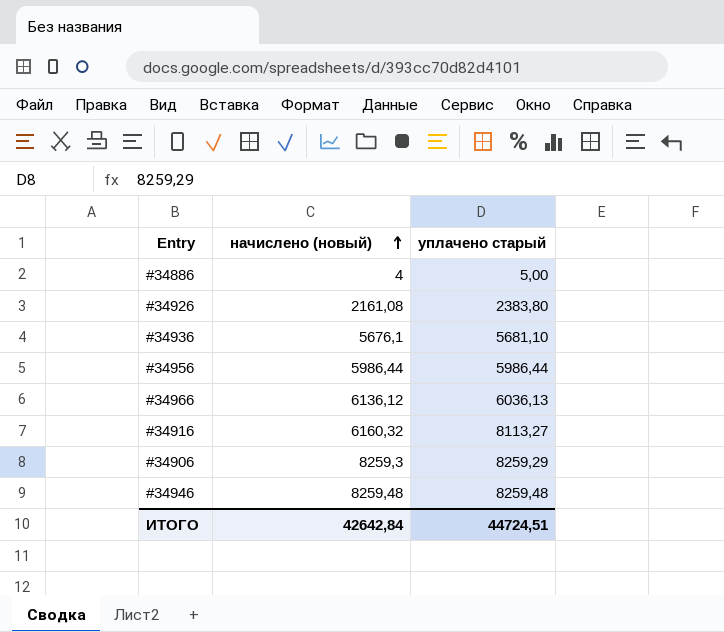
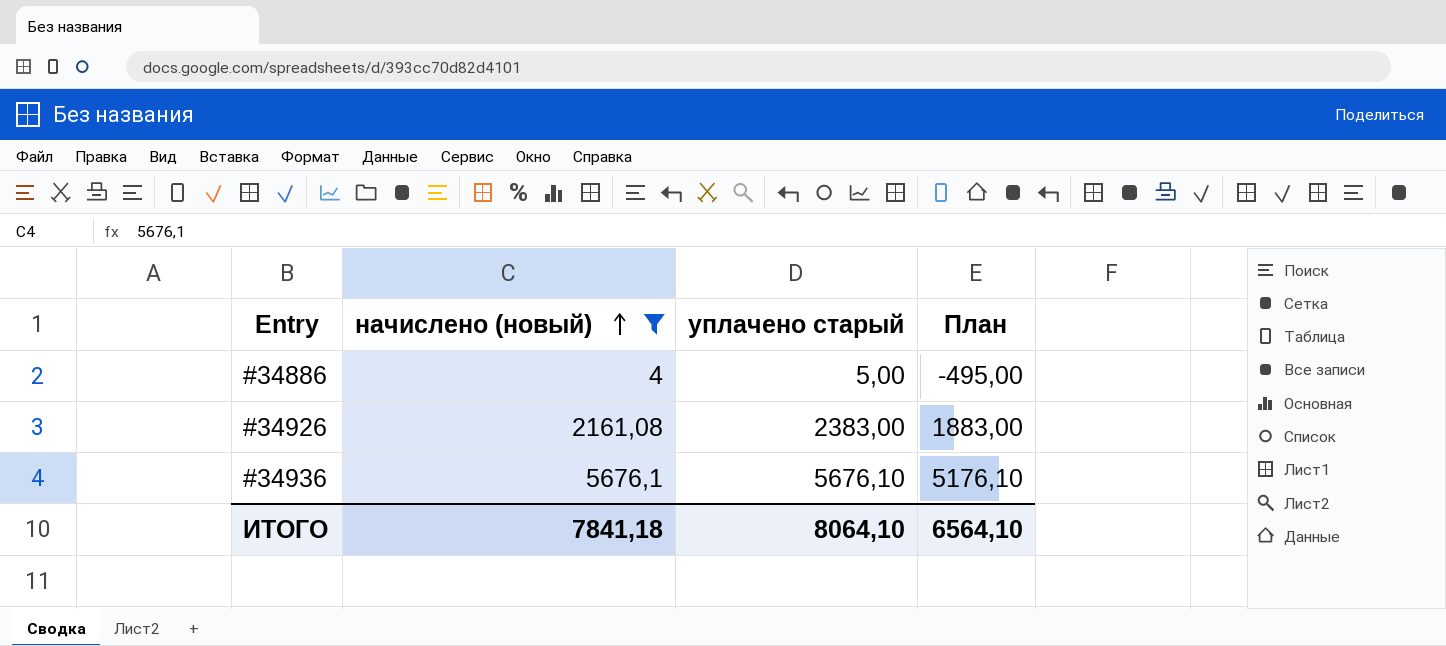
filter: none -> начислено (новый) <= 5676,1
column План | formula: none -> [уплачено старый] - 500
#34926 | уплачено старый: 2383,80 -> 2383,00
#34936 | уплачено старый: 5681,10 -> 5676,10
ИТОГО | начислено (новый): 42642,84 -> 7841,18
ИТОГО | уплачено старый: 44724,51 -> 8064,10

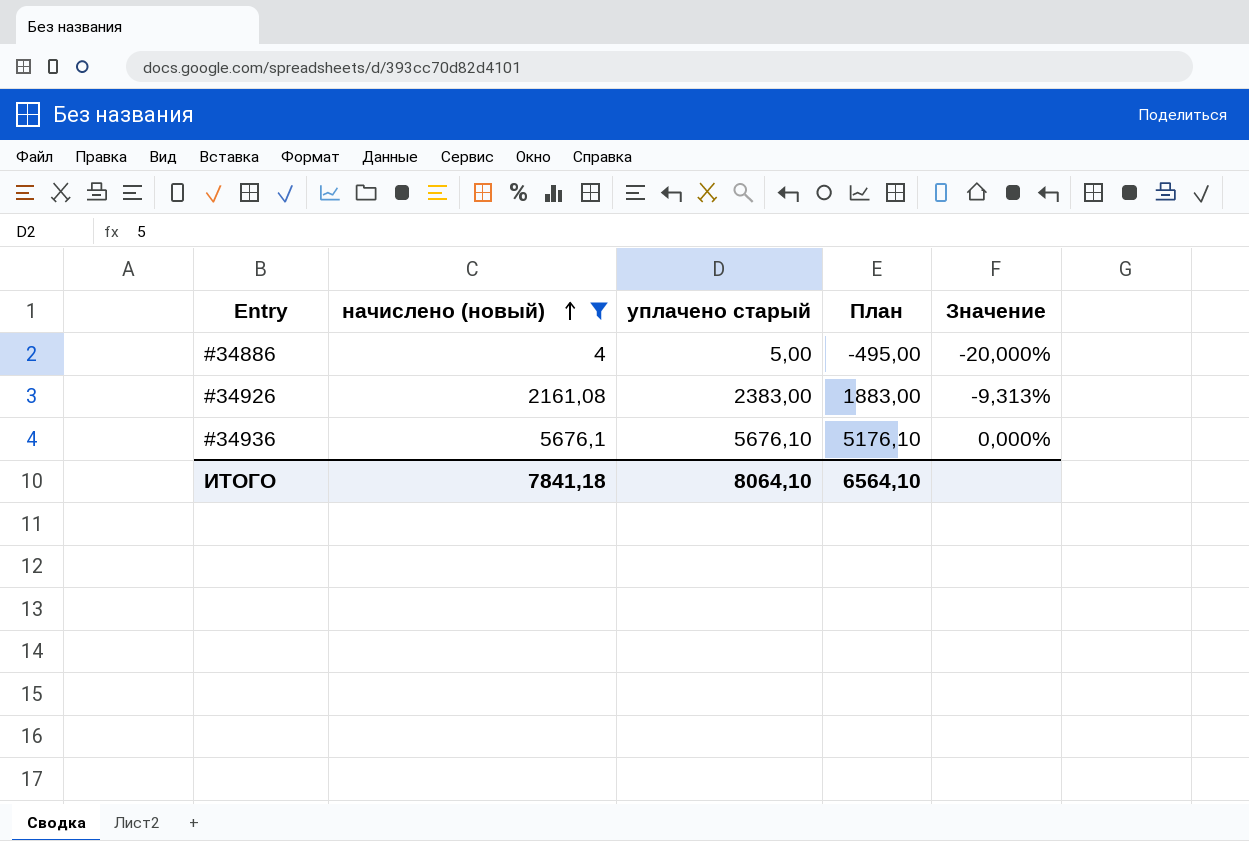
column Значение | formula: none -> ([начислено (новый)] - [уплачено старый]) / [уплачено старый]

